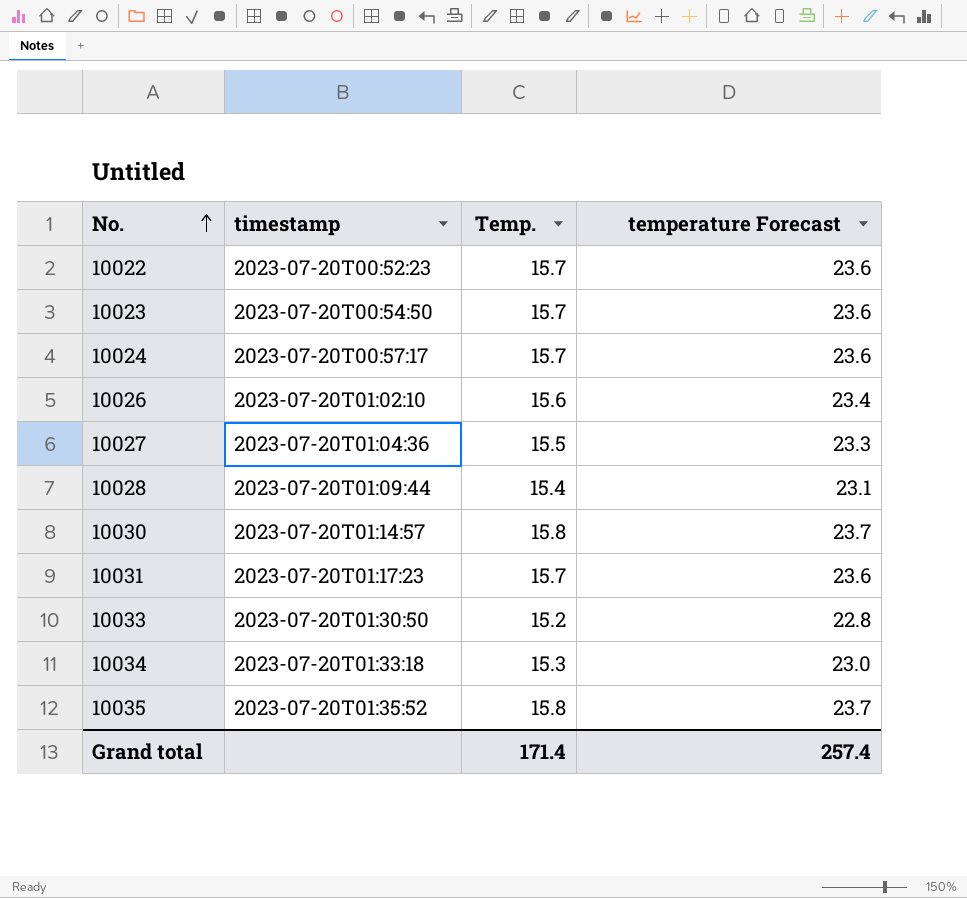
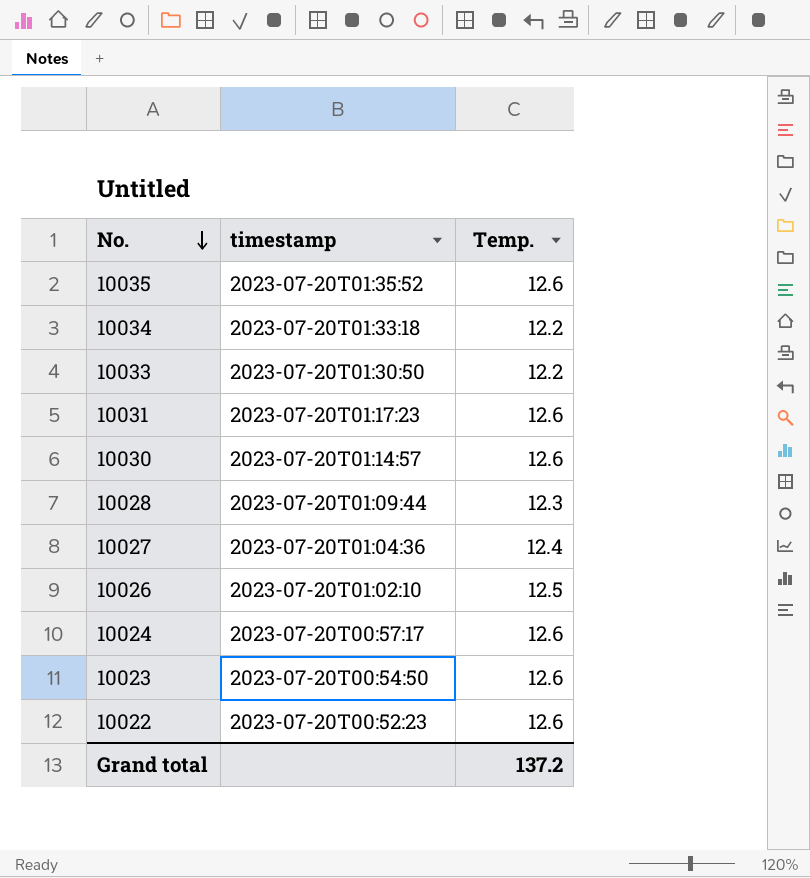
row order: No. ascending -> No. descending
column temperature Forecast | formula: [Temp.] * 1.5 -> none
10035 | Temp.: 15.8 -> 12.6
10034 | Temp.: 15.3 -> 12.2
10033 | Temp.: 15.2 -> 12.2
10031 | Temp.: 15.7 -> 12.6
10030 | Temp.: 15.8 -> 12.6
10028 | Temp.: 15.4 -> 12.3
10027 | Temp.: 15.5 -> 12.4
10026 | Temp.: 15.6 -> 12.5
10024 | Temp.: 15.7 -> 12.6
10023 | Temp.: 15.7 -> 12.6
10022 | Temp.: 15.7 -> 12.6
Grand total | Temp.: 171.4 -> 137.2

